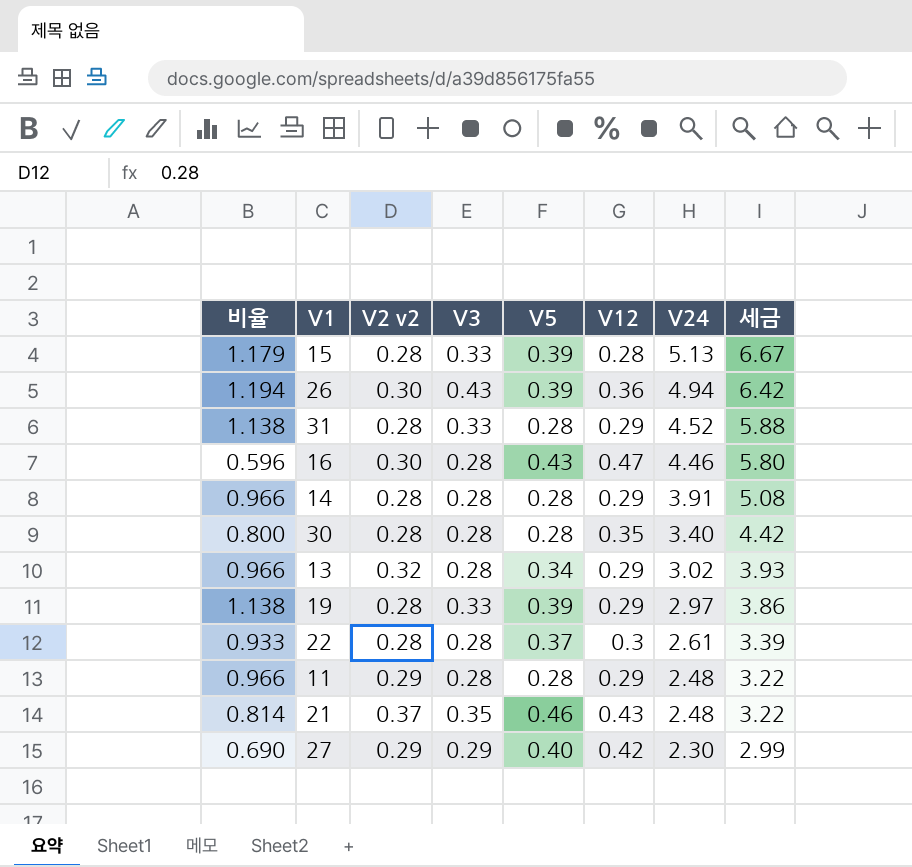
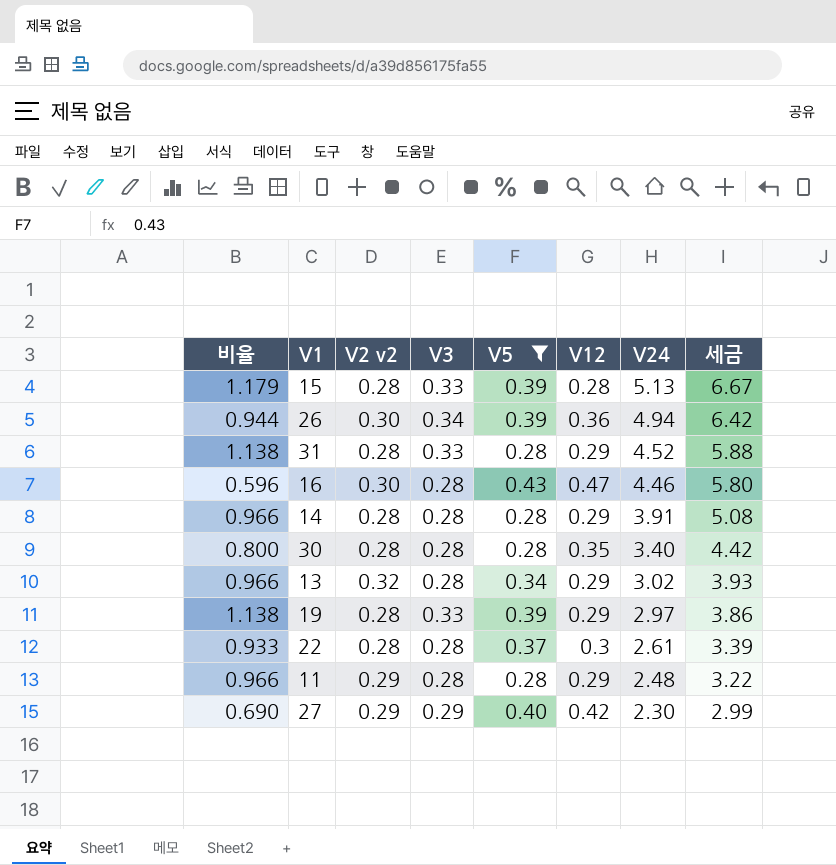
filter: none -> V5 != 0.46
26 | 비율: 1.194 -> 0.944
26 | V3: 0.43 -> 0.34

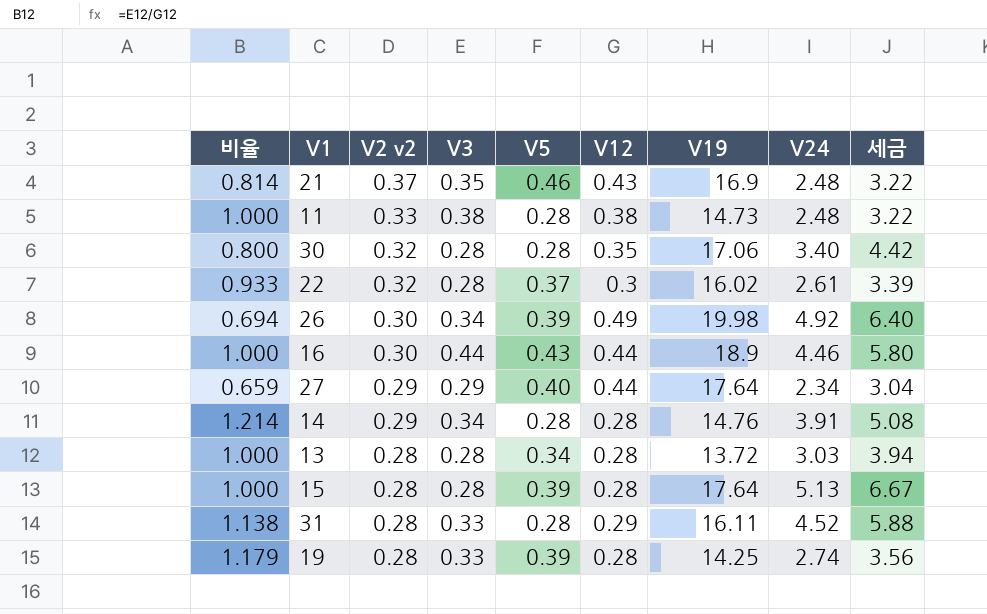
filter: V5 != 0.46 -> none
row order: V24 descending -> V2 v2 descending
column V19 | position: none -> 7
11 | 비율: 0.966 -> 1.000
11 | V2 v2: 0.29 -> 0.33
11 | V3: 0.28 -> 0.38
11 | V12: 0.29 -> 0.38
30 | V2 v2: 0.28 -> 0.32
22 | V2 v2: 0.28 -> 0.32
26 | 비율: 0.944 -> 0.694
26 | V12: 0.36 -> 0.49
26 | V24: 4.94 -> 4.92
26 | 세금: 6.42 -> 6.40
16 | 비율: 0.596 -> 1.000
16 | V3: 0.28 -> 0.44
16 | V12: 0.47 -> 0.44
27 | 비율: 0.690 -> 0.659
27 | V12: 0.42 -> 0.44
27 | V24: 2.30 -> 2.34
27 | 세금: 2.99 -> 3.04
14 | 비율: 0.966 -> 1.214
14 | V2 v2: 0.28 -> 0.29
14 | V3: 0.28 -> 0.34
14 | V12: 0.29 -> 0.28
13 | 비율: 0.966 -> 1.000
13 | V2 v2: 0.32 -> 0.28
13 | V12: 0.29 -> 0.28
13 | V24: 3.02 -> 3.03
13 | 세금: 3.93 -> 3.94
15 | 비율: 1.179 -> 1.000
15 | V3: 0.33 -> 0.28
19 | 비율: 1.138 -> 1.179
19 | V12: 0.29 -> 0.28
19 | V24: 2.97 -> 2.74
19 | 세금: 3.86 -> 3.56

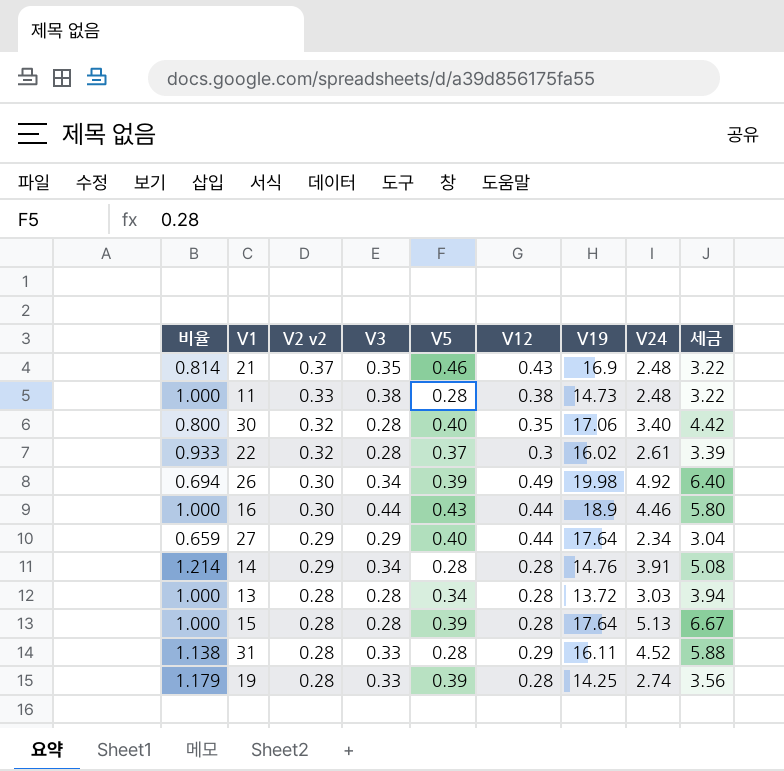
30 | V5: 0.28 -> 0.40

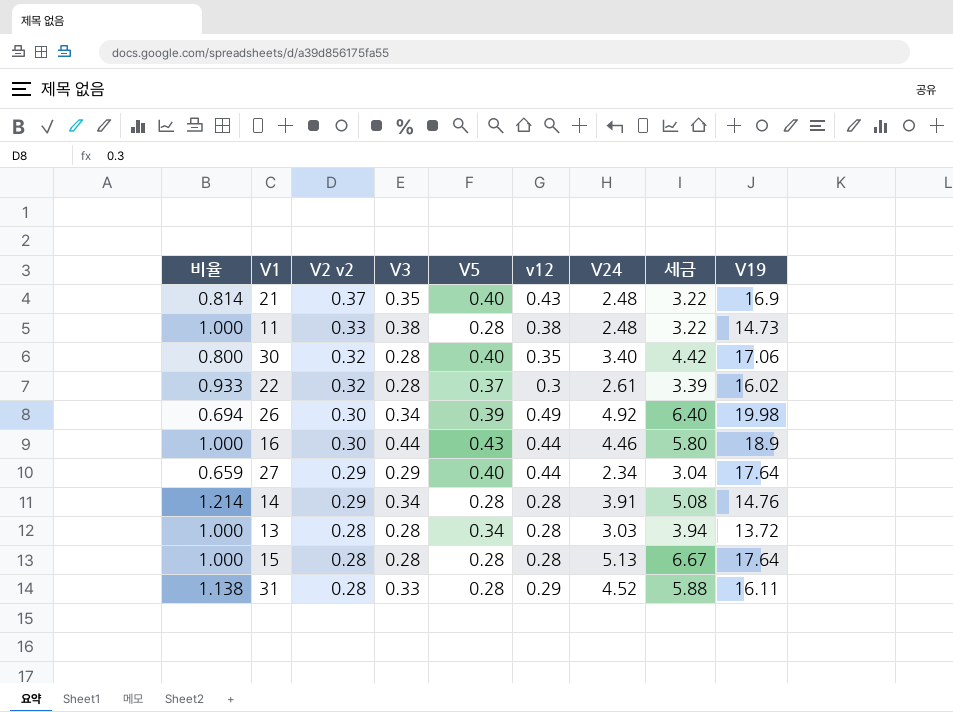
column name: V12 -> v12
column V19 | position: 7 -> 9
row 19: 1.179 | 0.28 | 0.33 | 0.39 | 0.28 | 14.25 | 2.74 | 3.56 -> none
21 | V5: 0.46 -> 0.40
15 | V5: 0.39 -> 0.28

